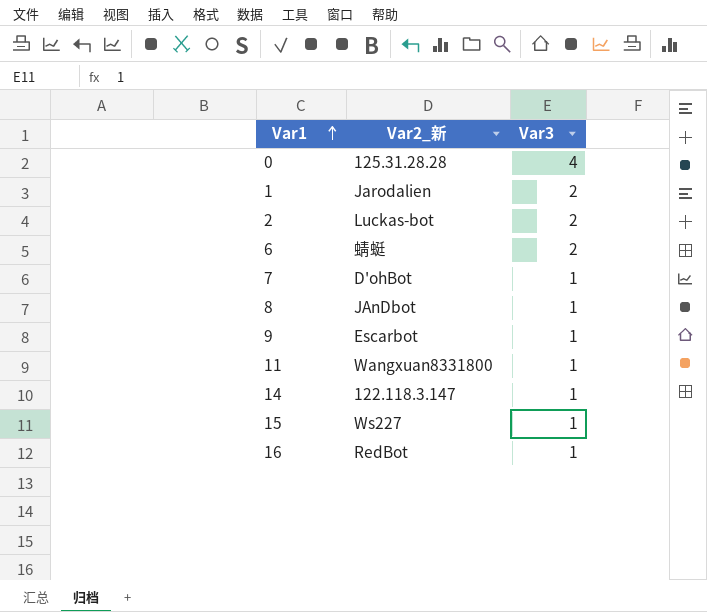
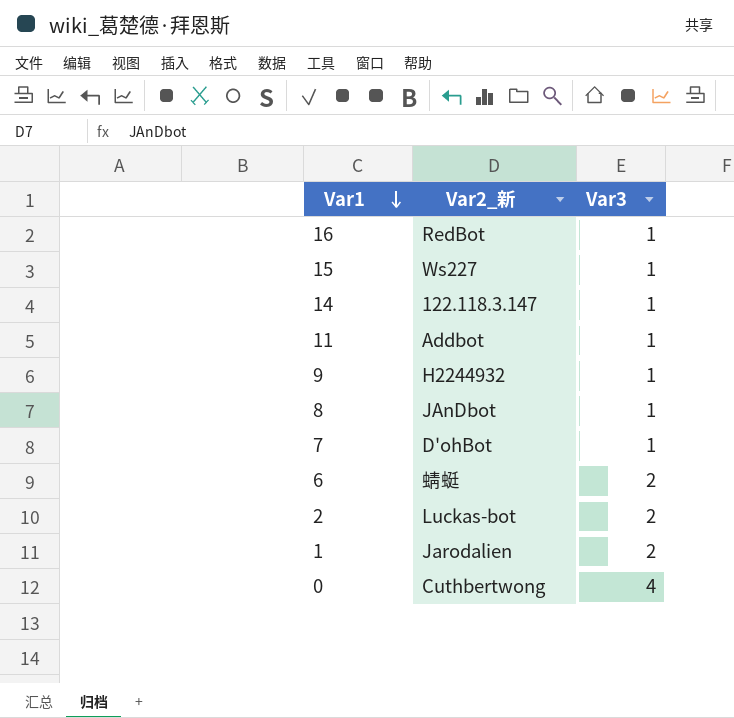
row order: Var1 ascending -> Var1 descending
11 | Var2_新: Wangxuan8331800 -> Addbot
9 | Var2_新: Escarbot -> H2244932
0 | Var2_新: 125.31.28.28 -> Cuthbertwong

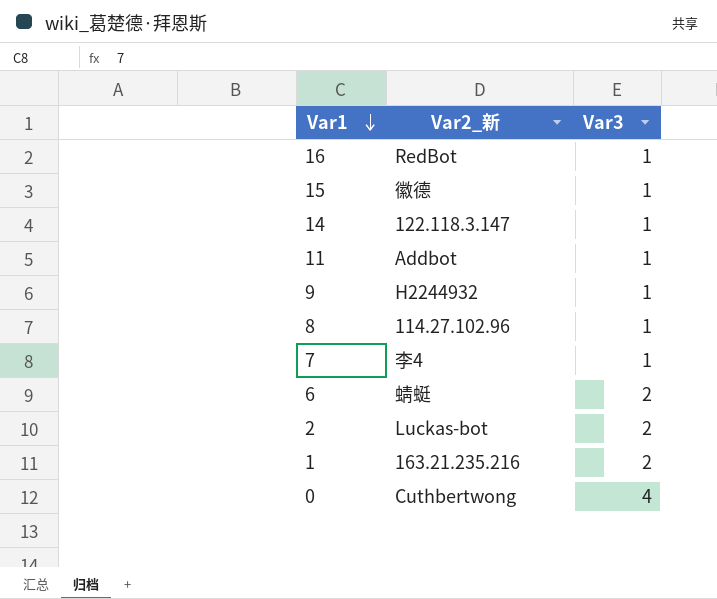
15 | Var2_新: Ws227 -> 徽德
8 | Var2_新: JAnDbot -> 114.27.102.96
7 | Var2_新: D'ohBot -> 李4
1 | Var2_新: Jarodalien -> 163.21.235.216

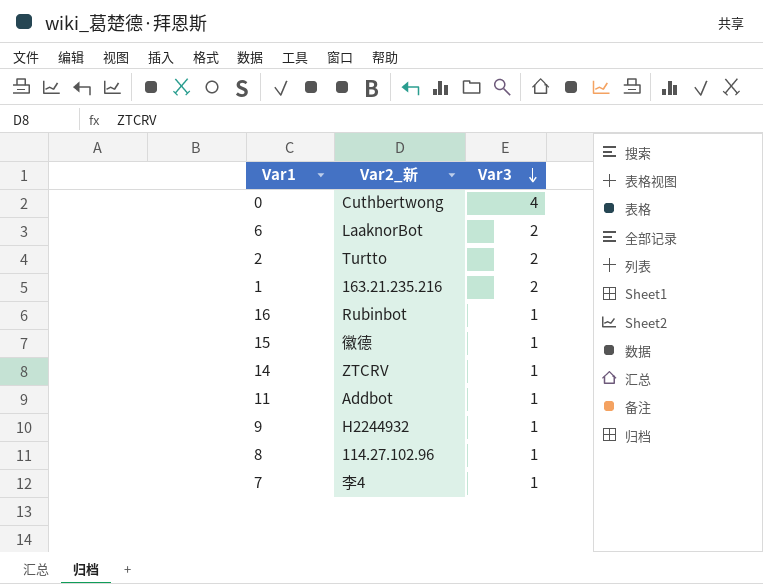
row order: Var1 descending -> Var3 descending
6 | Var2_新: 蜻蜓 -> LaaknorBot
2 | Var2_新: Luckas-bot -> Turtto
16 | Var2_新: RedBot -> Rubinbot
14 | Var2_新: 122.118.3.147 -> ZTCRV

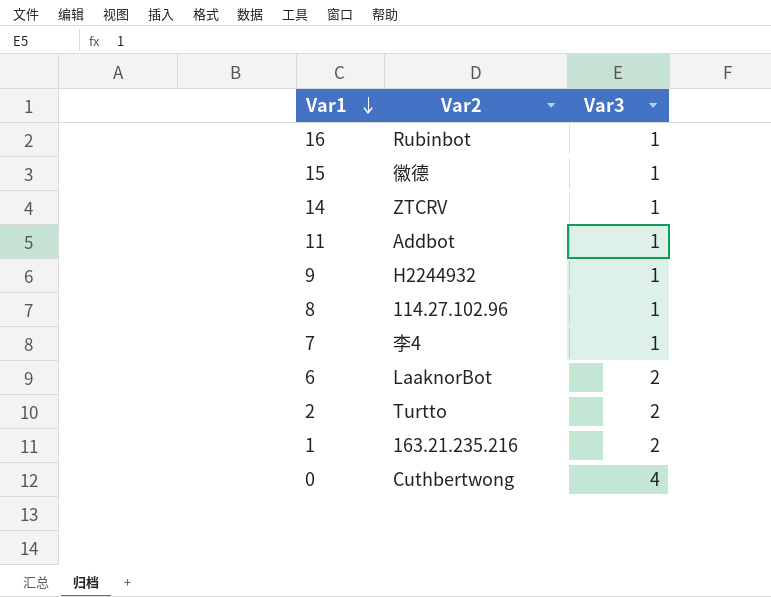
row order: Var3 descending -> Var1 descending
column name: Var2_新 -> Var2

